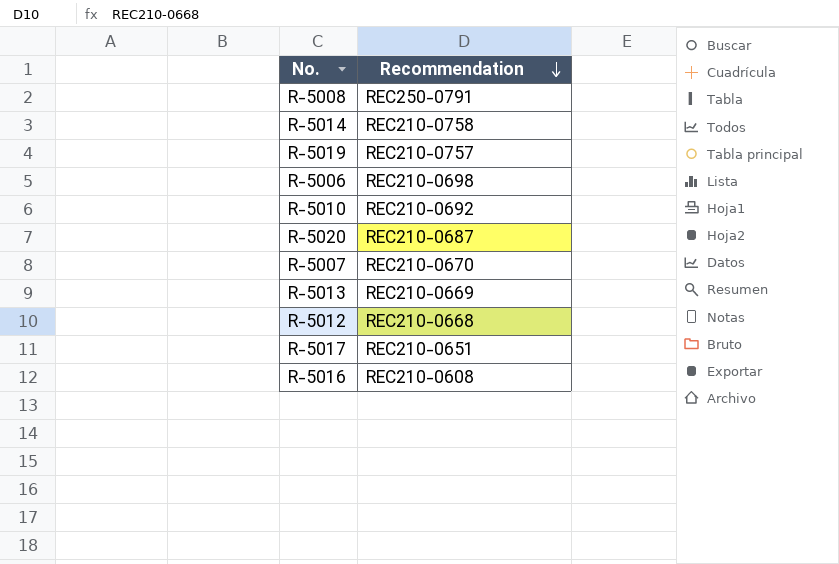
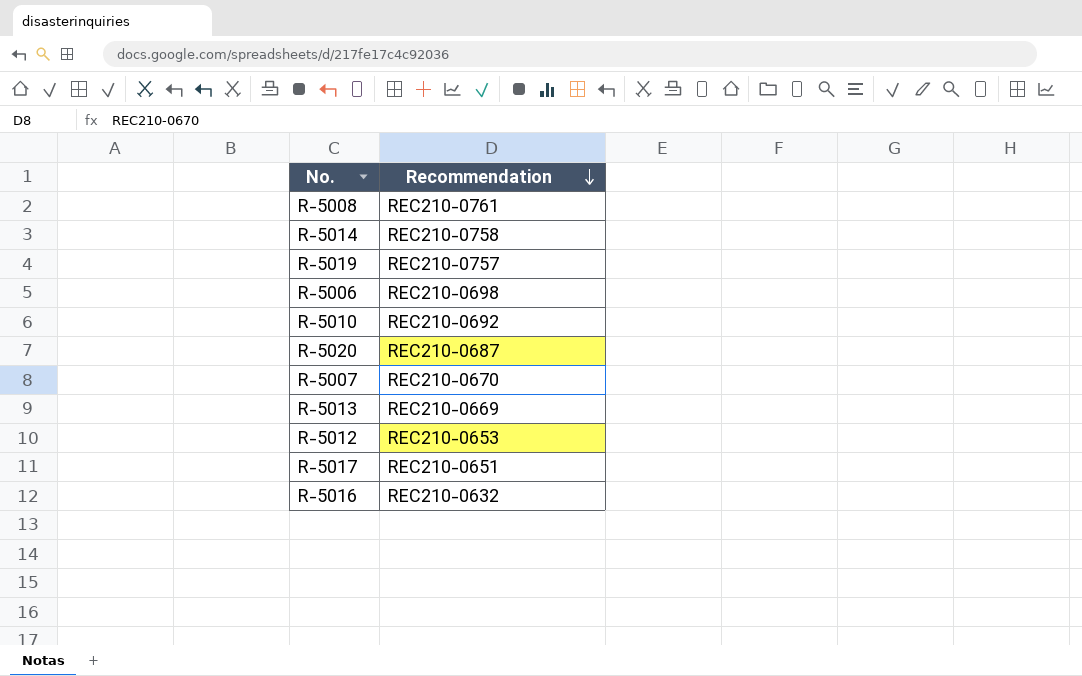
R-5008 | Recommendation: REC250-0791 -> REC210-0761
R-5012 | Recommendation: REC210-0668 -> REC210-0653
R-5016 | Recommendation: REC210-0608 -> REC210-0632

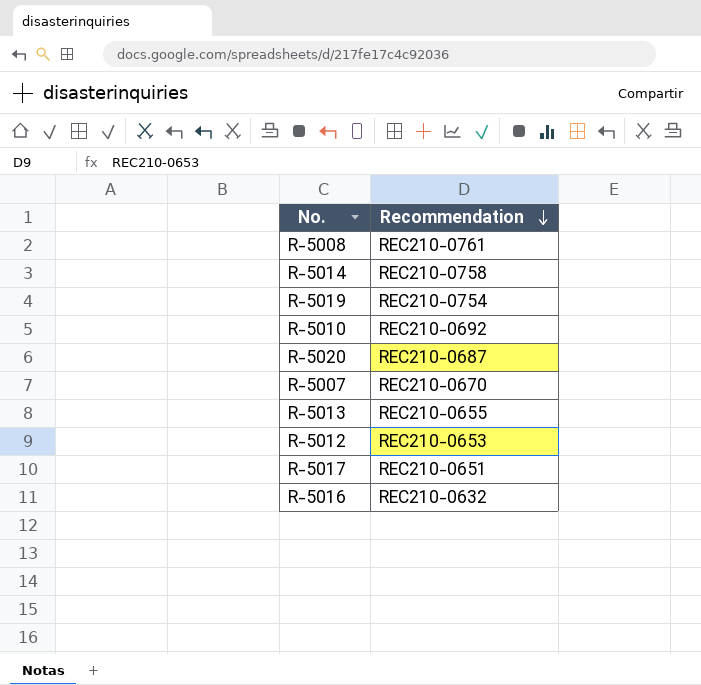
row R-5006: REC210-0698 -> none
R-5019 | Recommendation: REC210-0757 -> REC210-0754
R-5013 | Recommendation: REC210-0669 -> REC210-0655

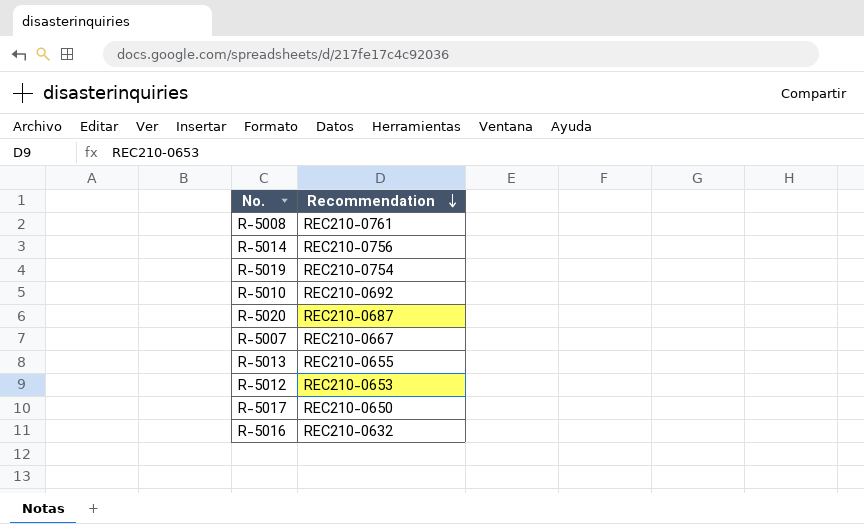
R-5014 | Recommendation: REC210-0758 -> REC210-0756
R-5007 | Recommendation: REC210-0670 -> REC210-0667
R-5017 | Recommendation: REC210-0651 -> REC210-0650

